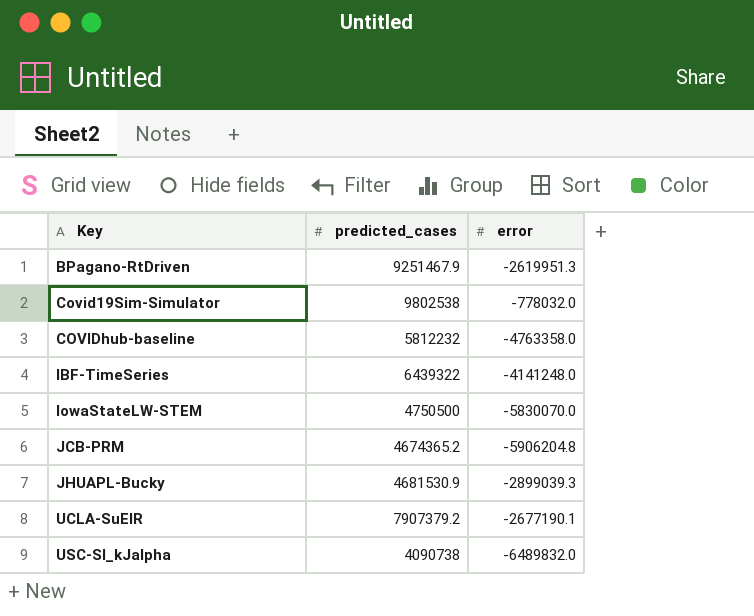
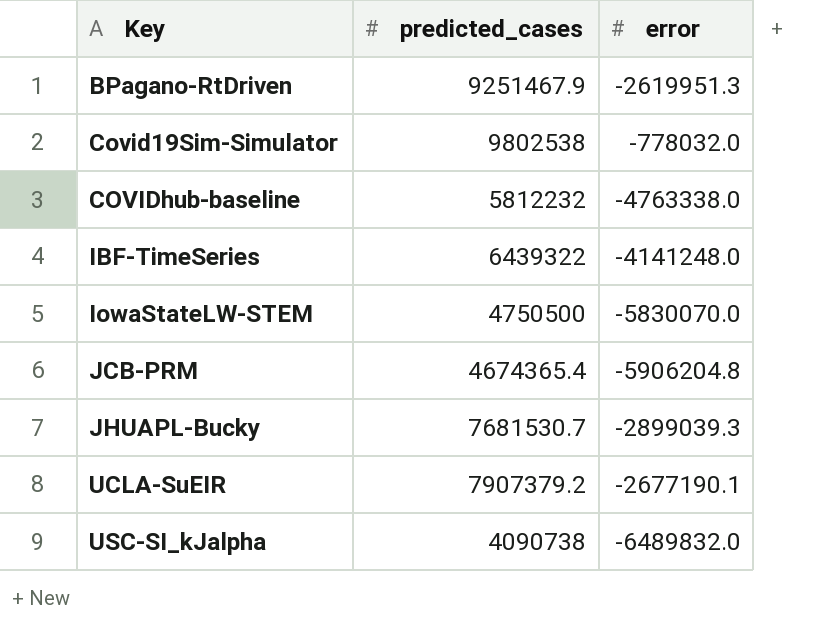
COVIDhub-baseline | error: -4763358.0 -> -4763338.0
JCB-PRM | predicted_cases: 4674365.2 -> 4674365.4
JHUAPL-Bucky | predicted_cases: 4681530.9 -> 7681530.7

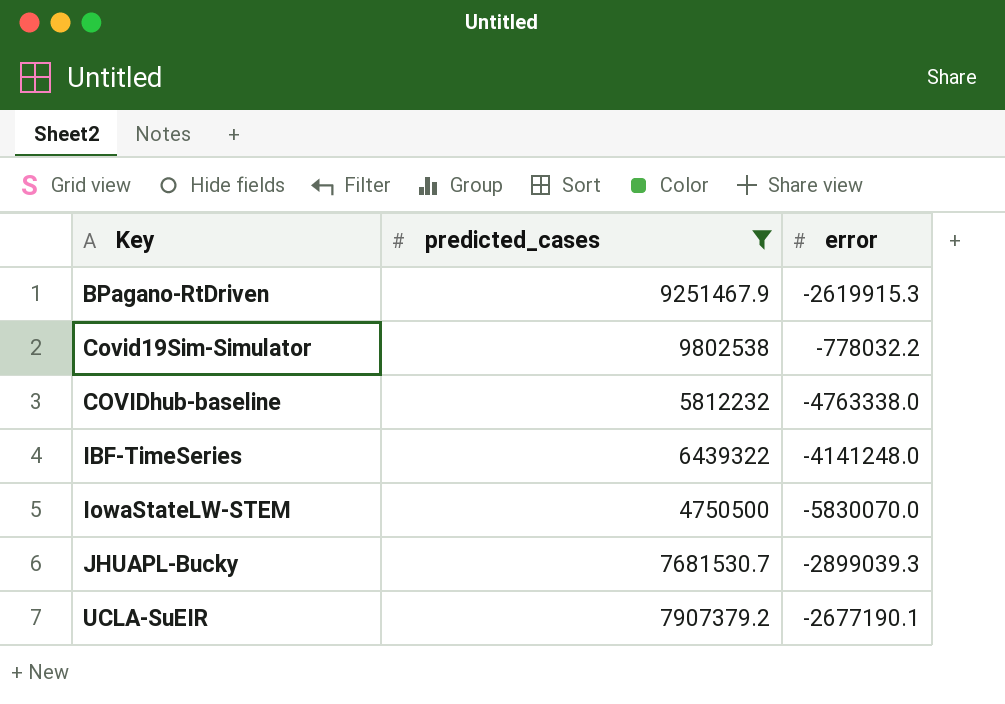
filter: none -> predicted_cases >= 4750500
BPagano-RtDriven | error: -2619951.3 -> -2619915.3
Covid19Sim-Simulator | error: -778032.0 -> -778032.2

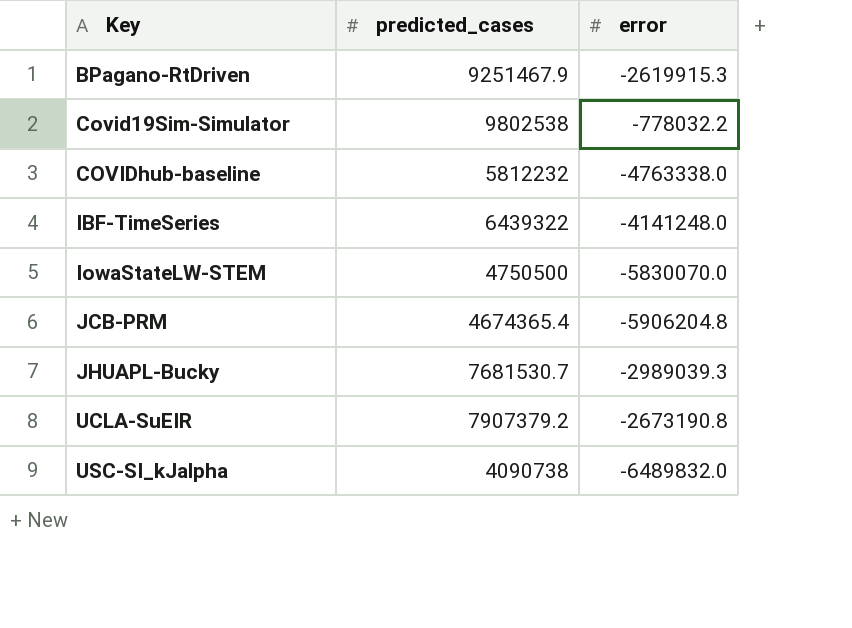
filter: predicted_cases >= 4750500 -> none
JHUAPL-Bucky | error: -2899039.3 -> -2989039.3
UCLA-SuEIR | error: -2677190.1 -> -2673190.8

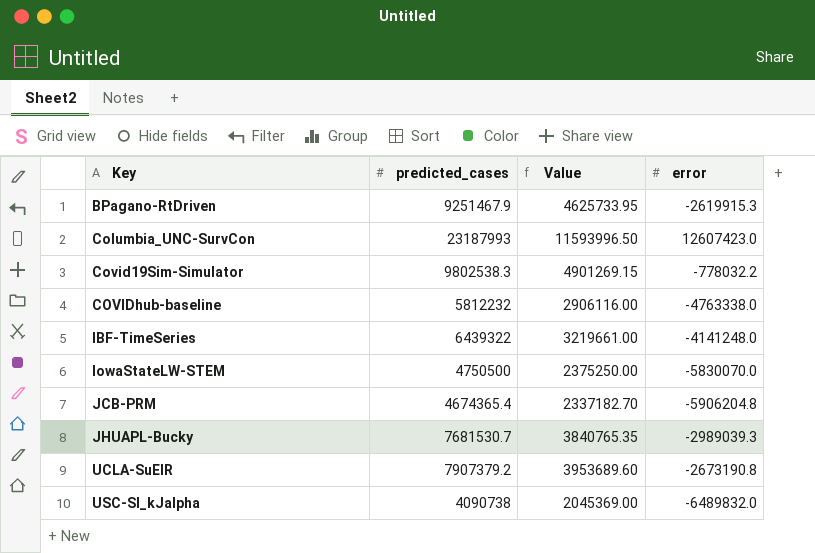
column Value | formula: none -> [predicted_cases] * 0.5
row Columbia_UNC-SurvCon: none -> 23187993 | 11593996.50 | 12607423.0
Covid19Sim-Simulator | predicted_cases: 9802538 -> 9802538.3

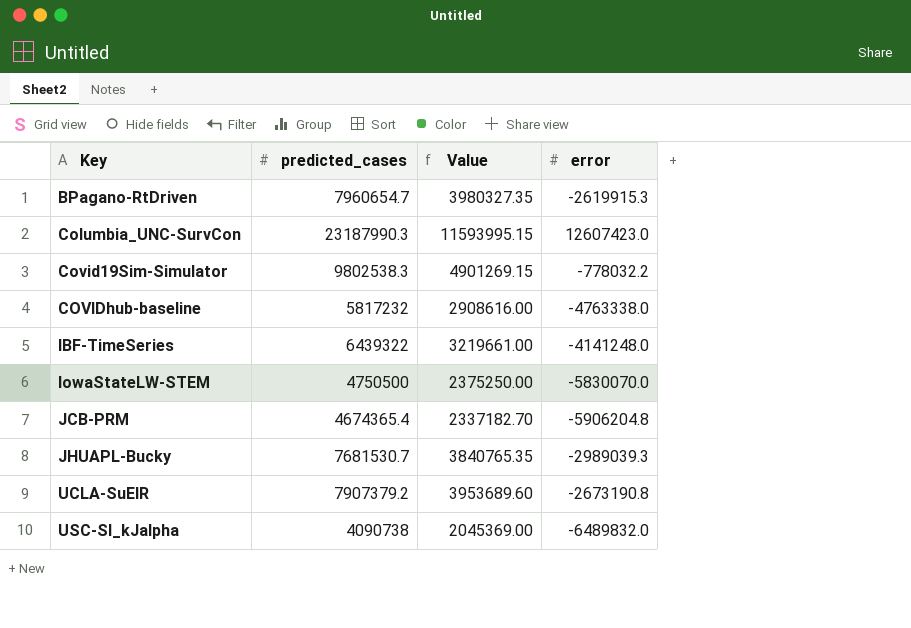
BPagano-RtDriven | predicted_cases: 9251467.9 -> 7960654.7
BPagano-RtDriven | Value: 4625733.95 -> 3980327.35
Columbia_UNC-SurvCon | predicted_cases: 23187993 -> 23187990.3
Columbia_UNC-SurvCon | Value: 11593996.50 -> 11593995.15
COVIDhub-baseline | predicted_cases: 5812232 -> 5817232
COVIDhub-baseline | Value: 2906116.00 -> 2908616.00

